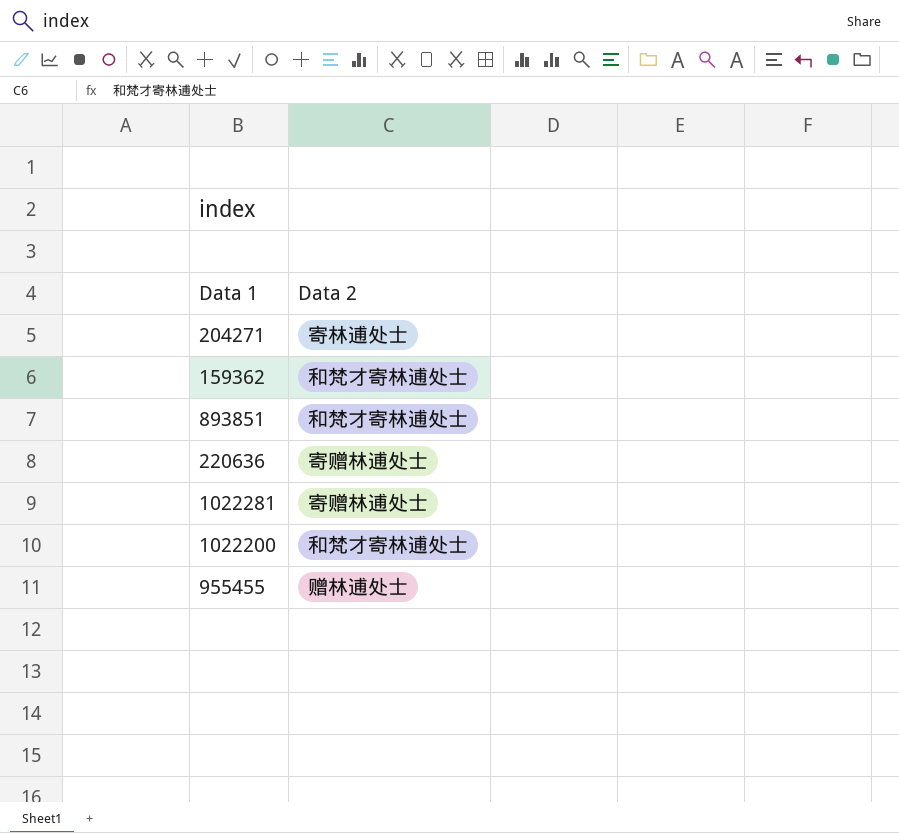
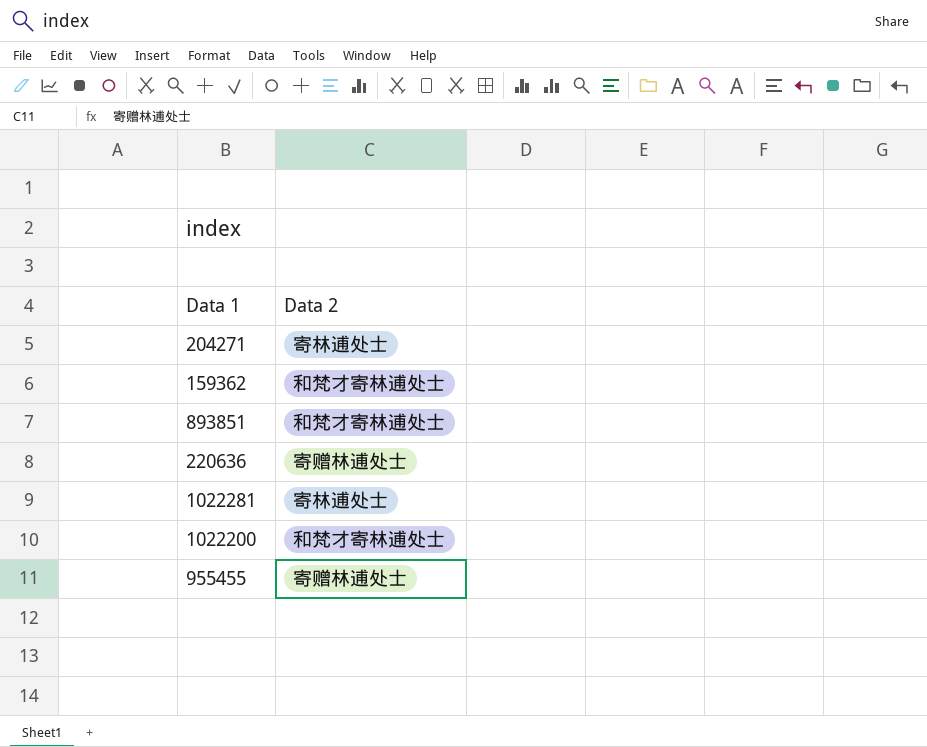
1022281 | Data 2: 寄赠林逋处士 -> 寄林逋处士
955455 | Data 2: 赠林逋处士 -> 寄赠林逋处士

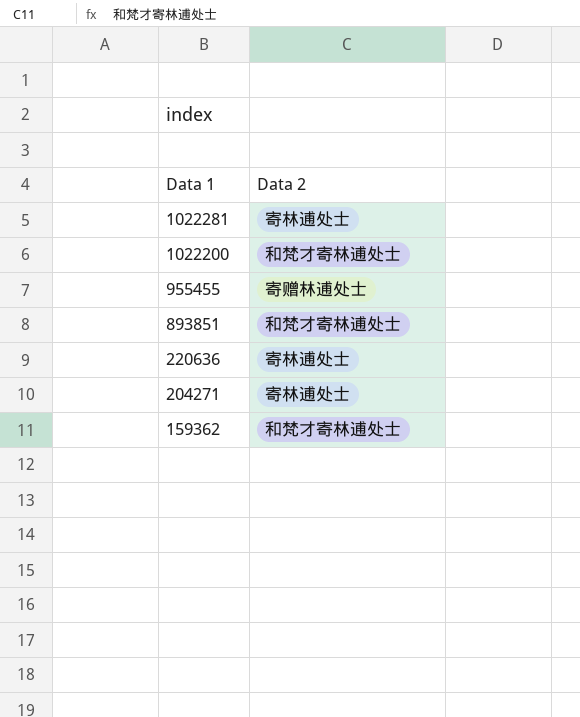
row order: none -> Data 1 descending
220636 | Data 2: 寄赠林逋处士 -> 寄林逋处士

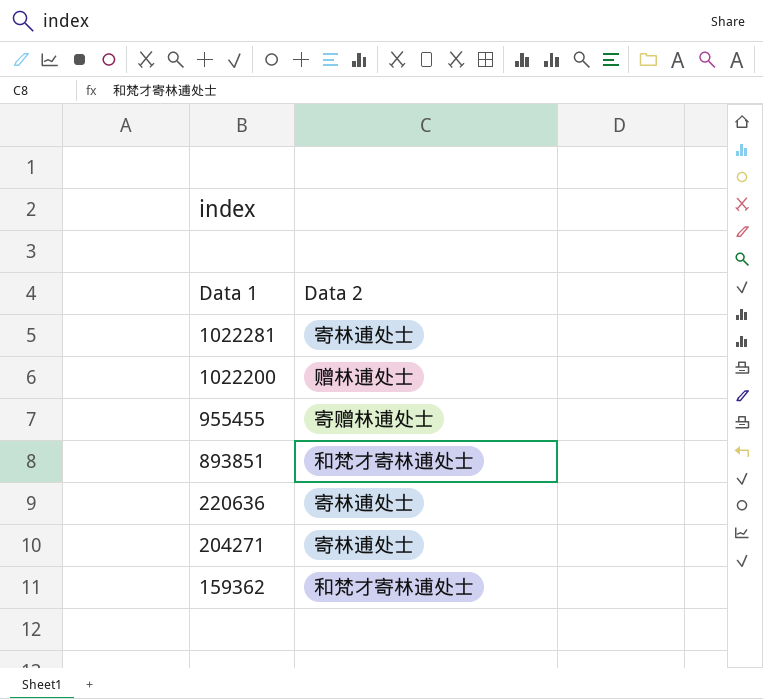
1022200 | Data 2: 和梵才寄林逋处士 -> 赠林逋处士

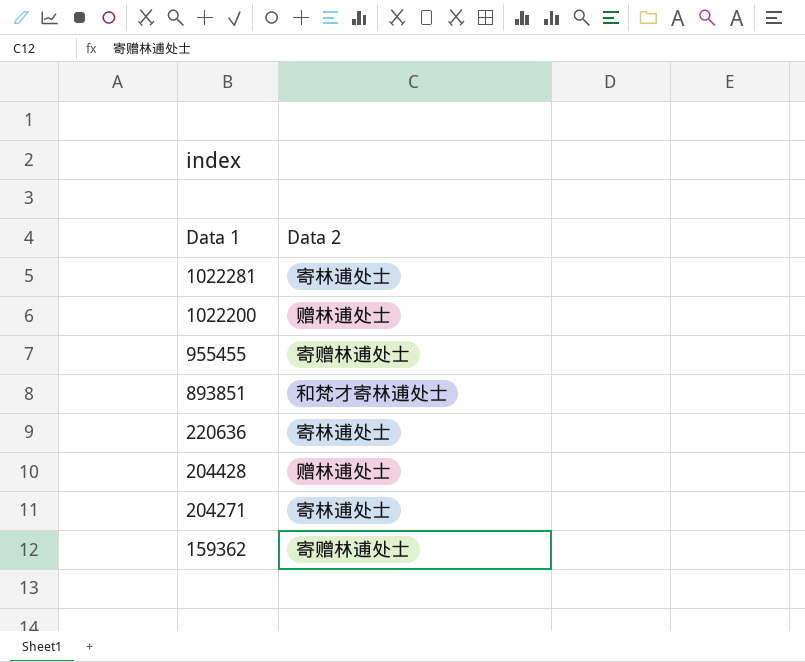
row 204428: none -> 赠林逋处士
159362 | Data 2: 和梵才寄林逋处士 -> 寄赠林逋处士

